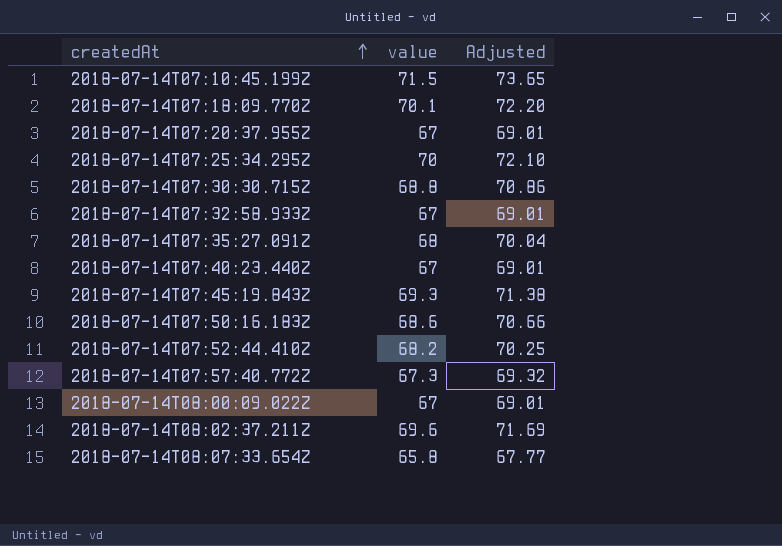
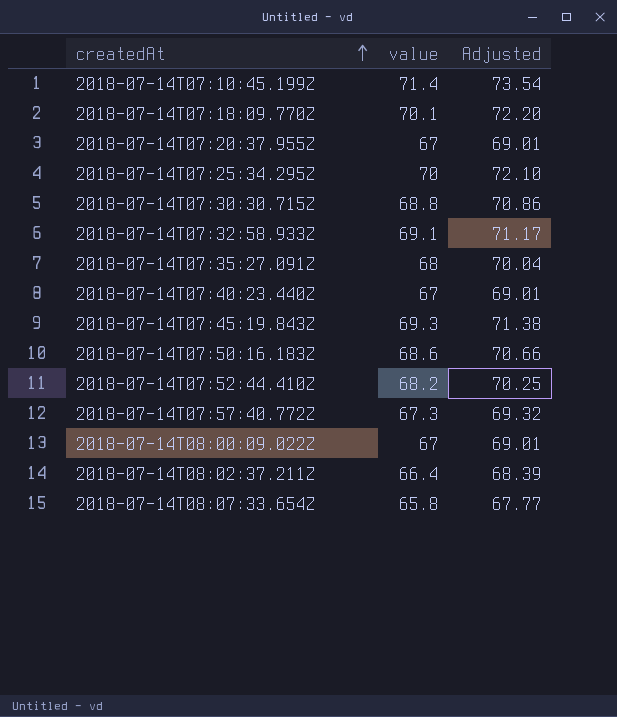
2018-07-14T07:10:45.199Z | value: 71.5 -> 71.4
2018-07-14T07:10:45.199Z | Adjusted: 73.65 -> 73.54
2018-07-14T07:32:58.933Z | value: 67 -> 69.1
2018-07-14T07:32:58.933Z | Adjusted: 69.01 -> 71.17
2018-07-14T08:02:37.211Z | value: 69.6 -> 66.4
2018-07-14T08:02:37.211Z | Adjusted: 71.69 -> 68.39

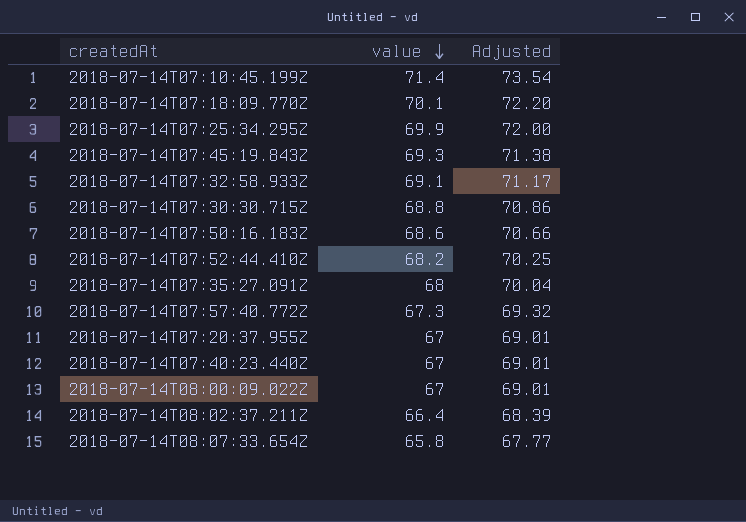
row order: createdAt ascending -> value descending
2018-07-14T07:25:34.295Z | value: 70 -> 69.9
2018-07-14T07:25:34.295Z | Adjusted: 72.10 -> 72.00

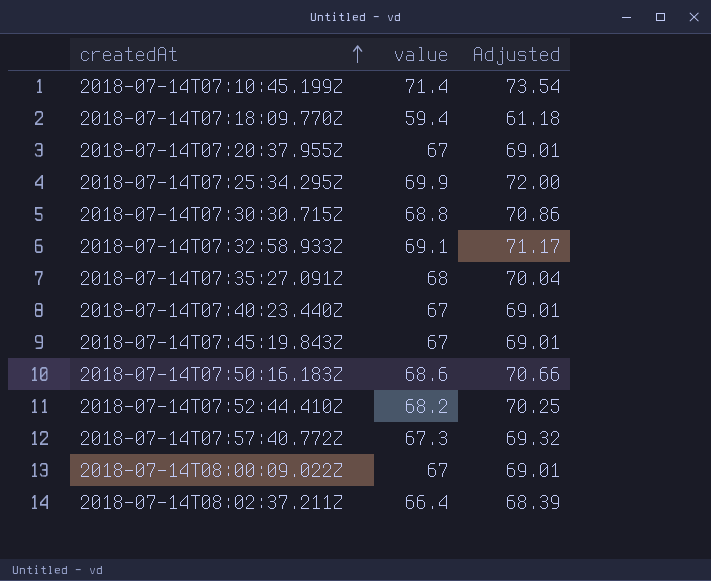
row order: value descending -> createdAt ascending
row 2018-07-14T08:07:33.654Z: 65.8 | 67.77 -> none
2018-07-14T07:18:09.770Z | value: 70.1 -> 59.4
2018-07-14T07:18:09.770Z | Adjusted: 72.20 -> 61.18
2018-07-14T07:45:19.843Z | value: 69.3 -> 67
2018-07-14T07:45:19.843Z | Adjusted: 71.38 -> 69.01

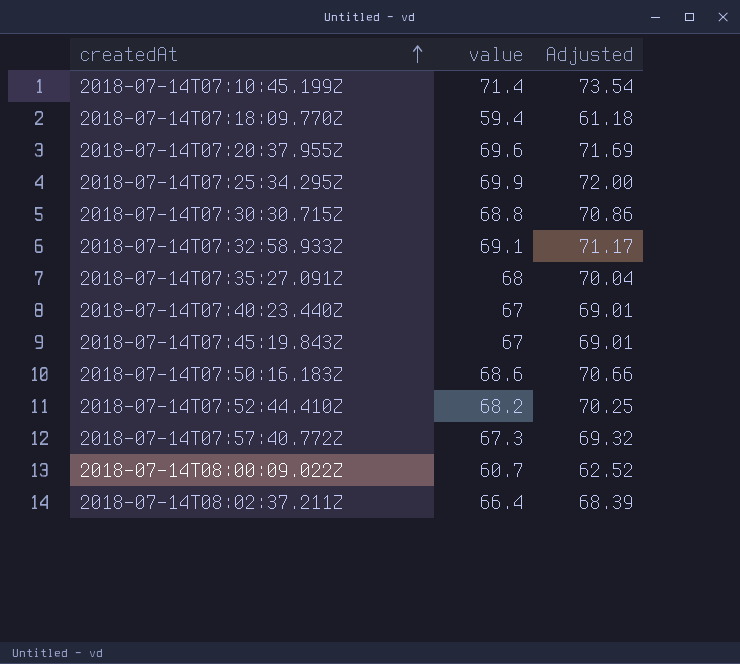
2018-07-14T07:20:37.955Z | value: 67 -> 69.6
2018-07-14T07:20:37.955Z | Adjusted: 69.01 -> 71.69
2018-07-14T08:00:09.022Z | value: 67 -> 60.7
2018-07-14T08:00:09.022Z | Adjusted: 69.01 -> 62.52

